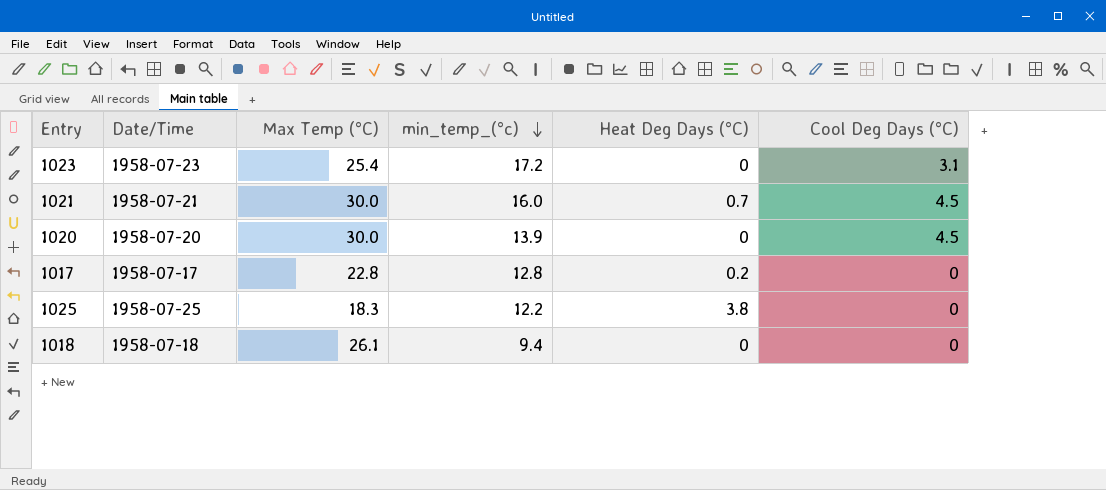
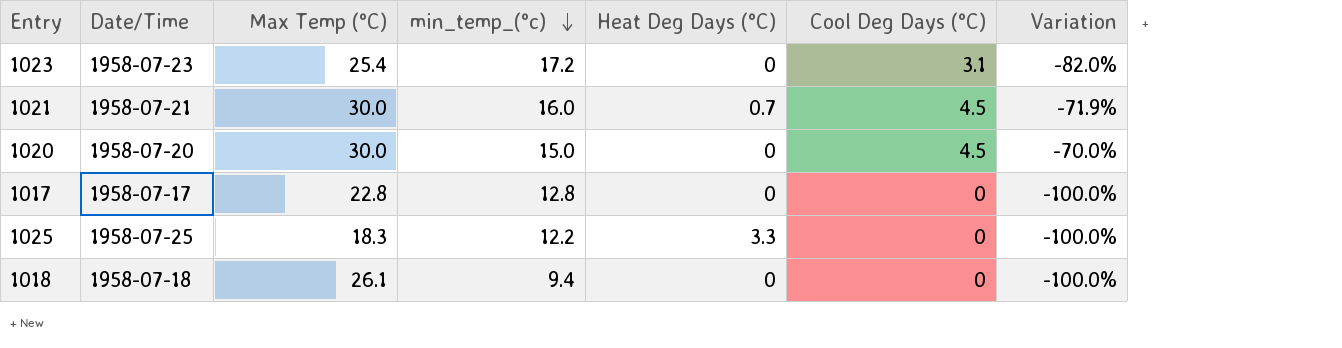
column Variation | formula: none -> ([Cool Deg Days (°C)] - [min_temp_(°c)]) / [min_temp_(°c)]
1020 | min_temp_(°c): 13.9 -> 15.0
1017 | Heat Deg Days (°C): 0.2 -> 0
1025 | Heat Deg Days (°C): 3.8 -> 3.3

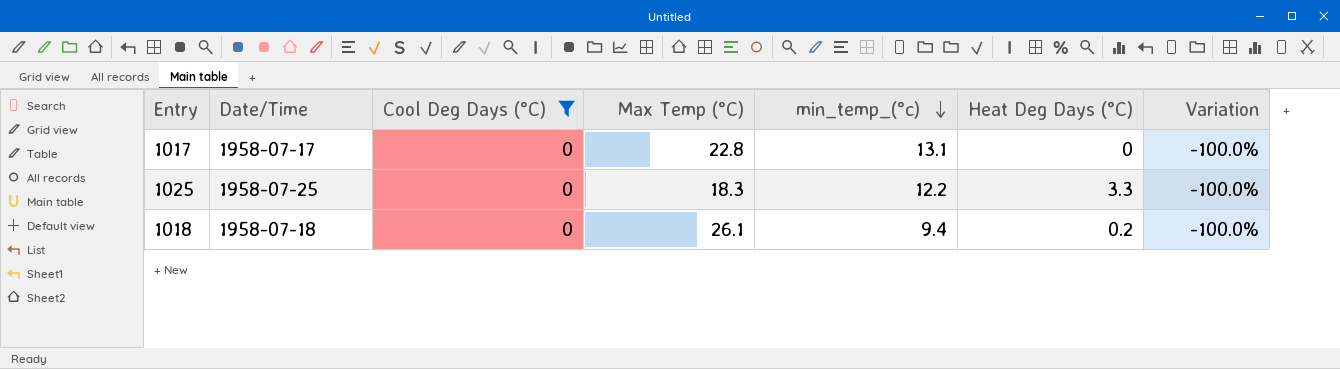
filter: none -> Cool Deg Days (°C) = 0
column Cool Deg Days (°C) | position: 6 -> 3
1017 | min_temp_(°c): 12.8 -> 13.1
1018 | Heat Deg Days (°C): 0 -> 0.2

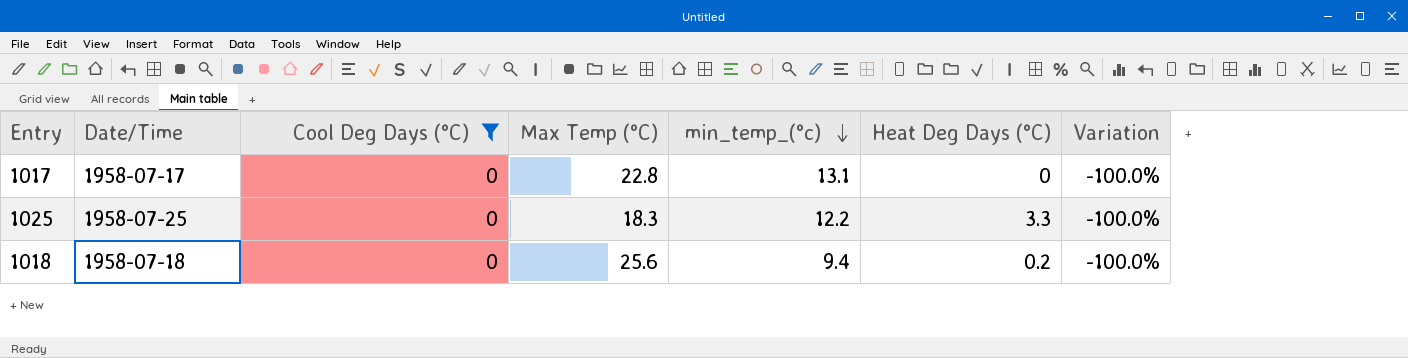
1018 | Max Temp (°C): 26.1 -> 25.6

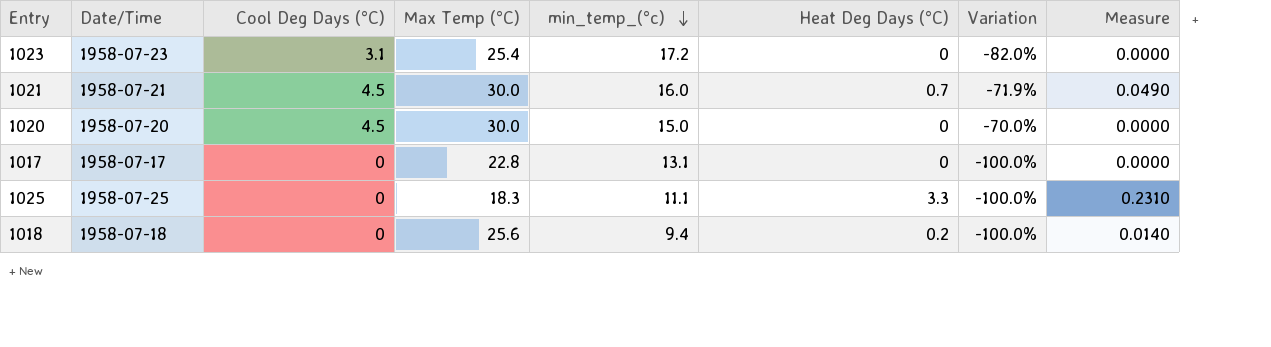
filter: Cool Deg Days (°C) = 0 -> none
column Measure | formula: none -> [Heat Deg Days (°C)] * 0.07
1025 | min_temp_(°c): 12.2 -> 11.1

